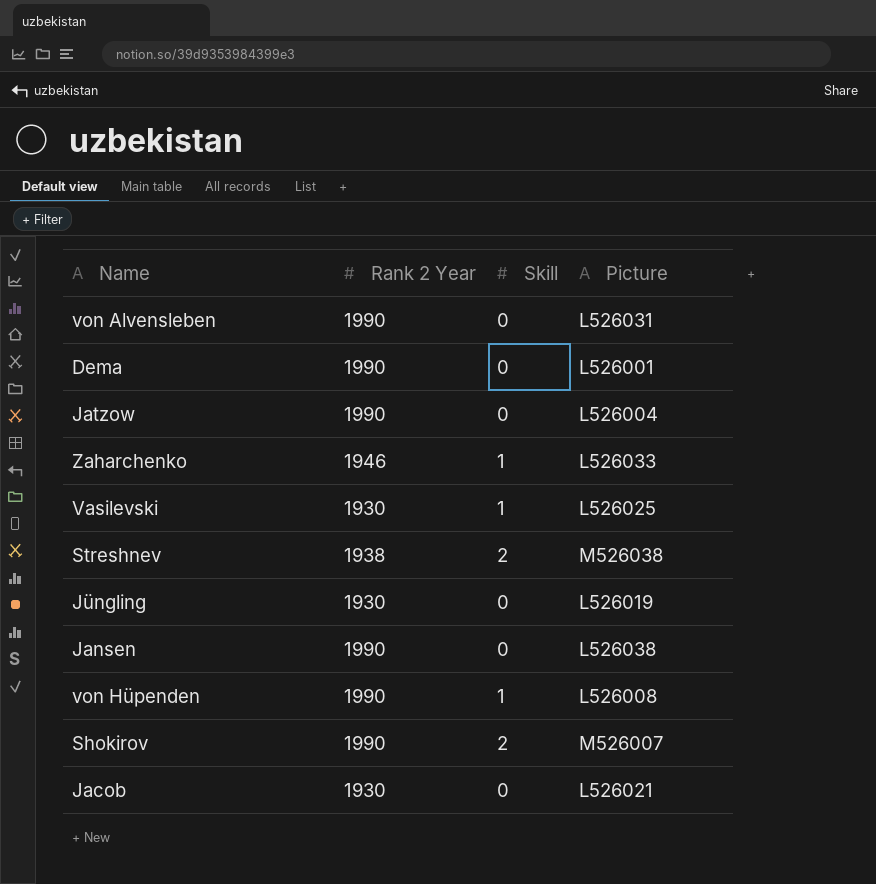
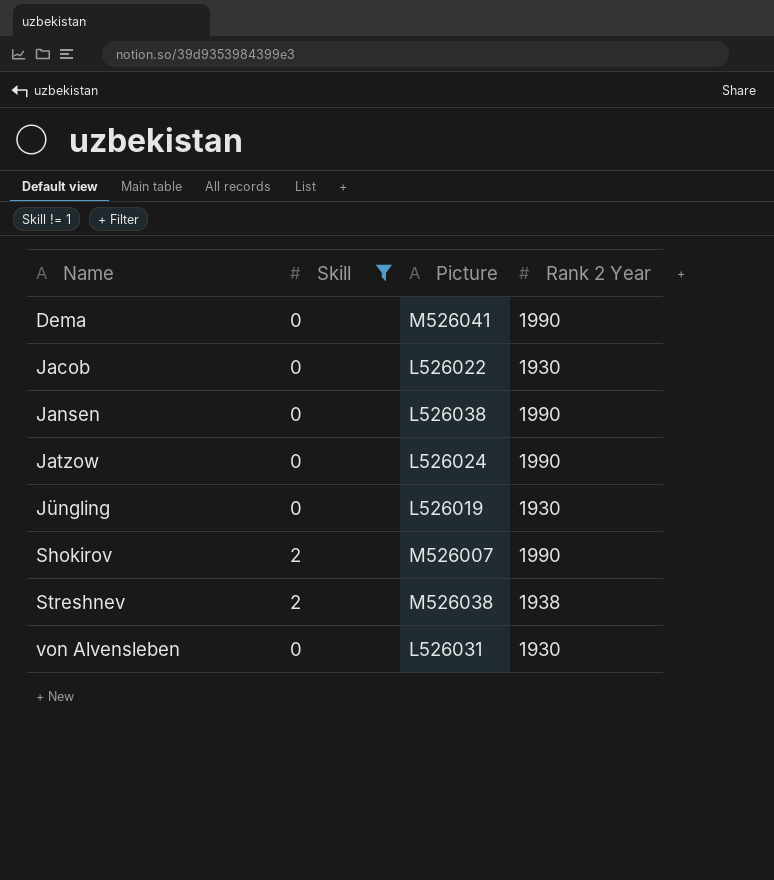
filter: none -> Skill != 1
row order: none -> Name ascending
column Rank 2 Year | position: 2 -> 4
Dema | Picture: L526001 -> M526041
Jacob | Picture: L526021 -> L526022
Jatzow | Picture: L526004 -> L526024
von Alvensleben | Rank 2 Year: 1990 -> 1930

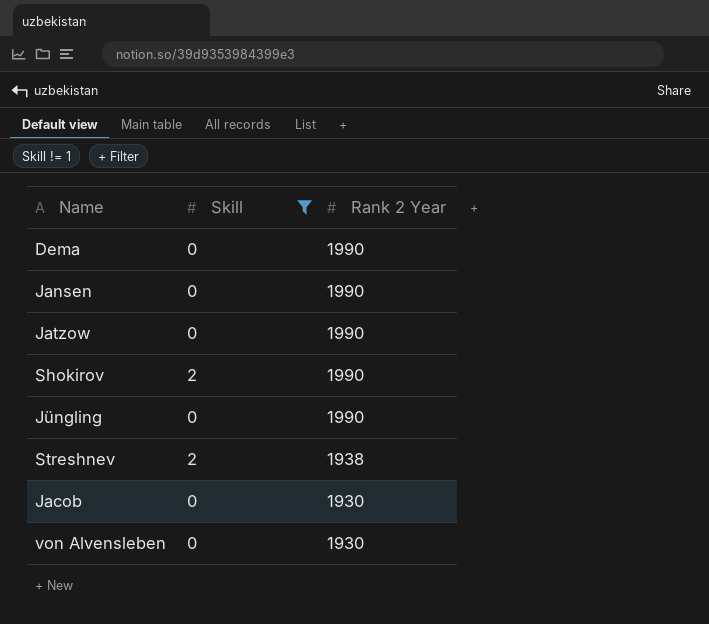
row order: Name ascending -> Rank 2 Year descending
column Picture | position: 3 -> none
Jüngling | Rank 2 Year: 1930 -> 1990

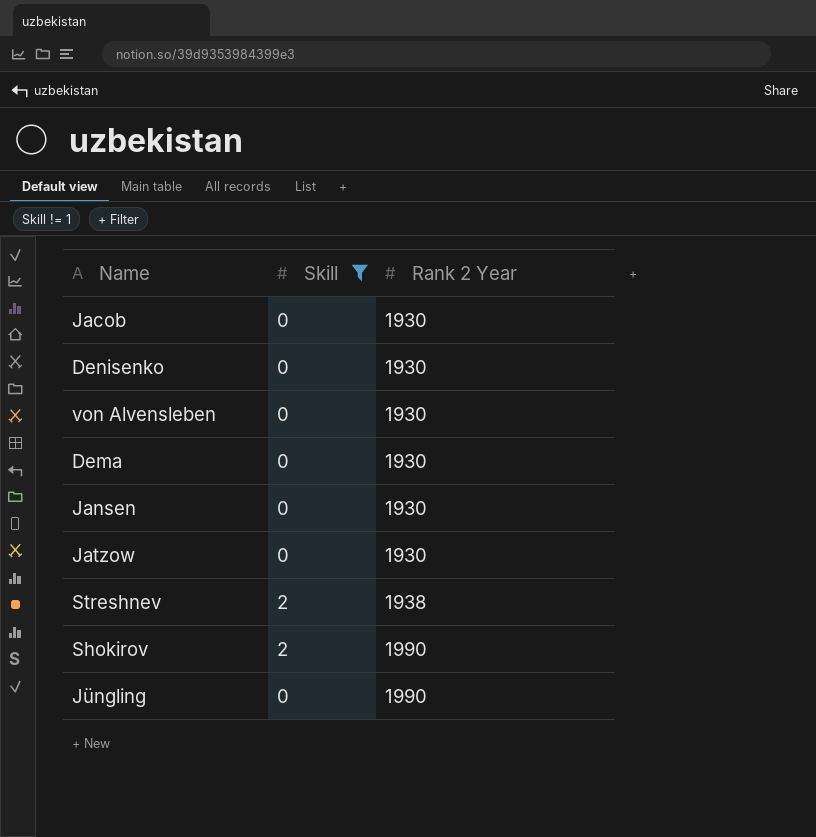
row order: Rank 2 Year descending -> Rank 2 Year ascending
row Denisenko: none -> 0 | 1930
Dema | Rank 2 Year: 1990 -> 1930
Jansen | Rank 2 Year: 1990 -> 1930
Jatzow | Rank 2 Year: 1990 -> 1930

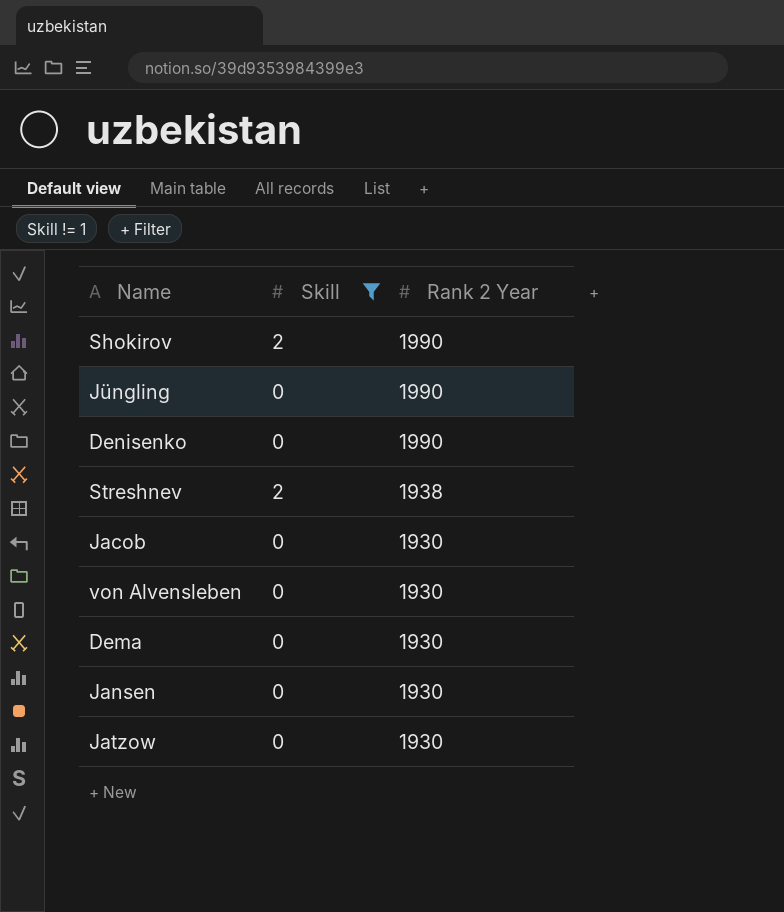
row order: Rank 2 Year ascending -> Rank 2 Year descending
Denisenko | Rank 2 Year: 1930 -> 1990

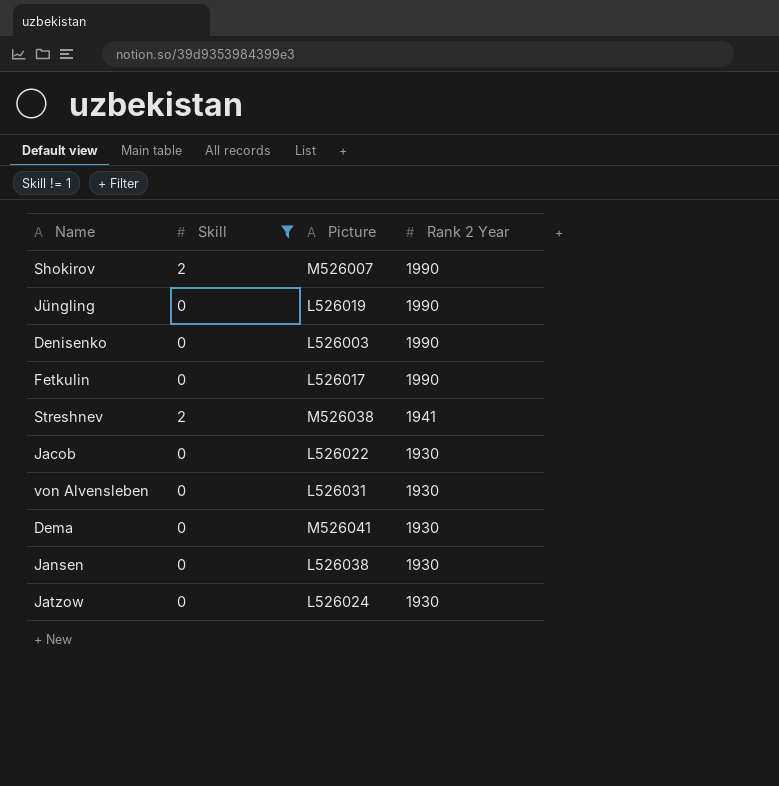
column Picture | position: none -> 3
row Fetkulin: none -> 0 | L526017 | 1990
Streshnev | Rank 2 Year: 1938 -> 1941

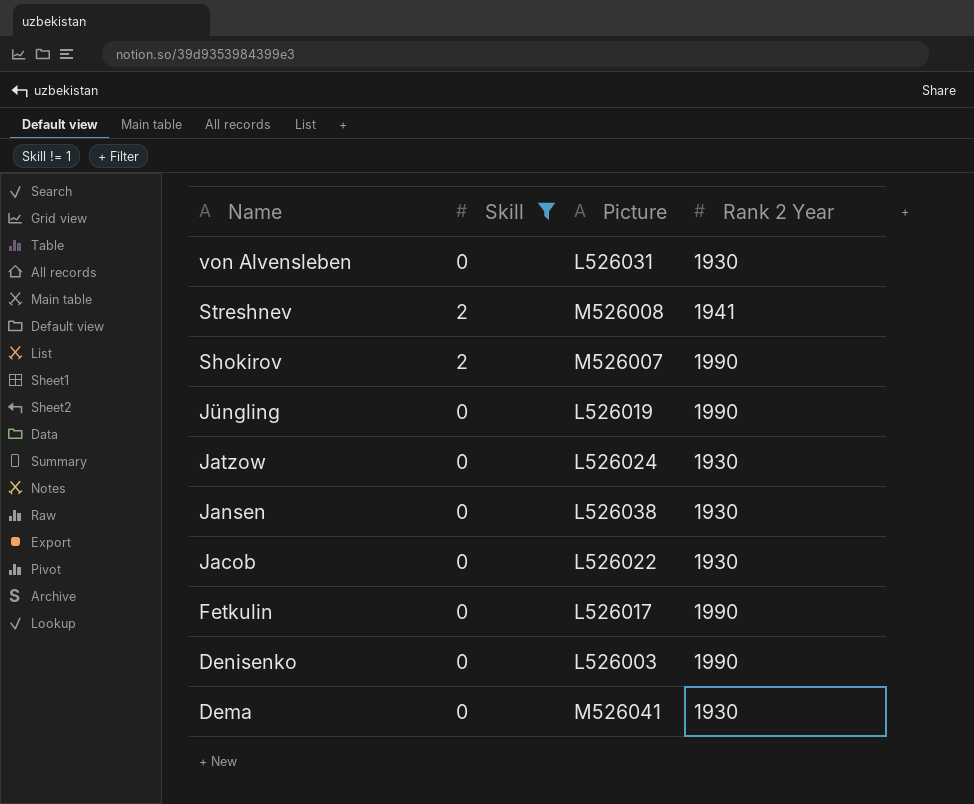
row order: Rank 2 Year descending -> Name descending
Streshnev | Picture: M526038 -> M526008

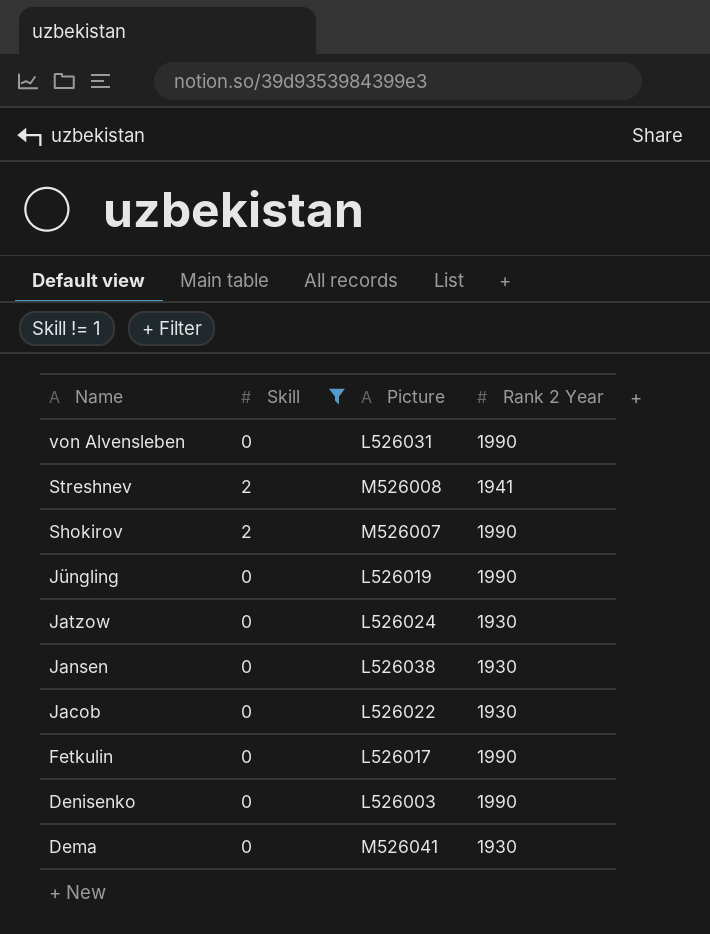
von Alvensleben | Rank 2 Year: 1930 -> 1990

